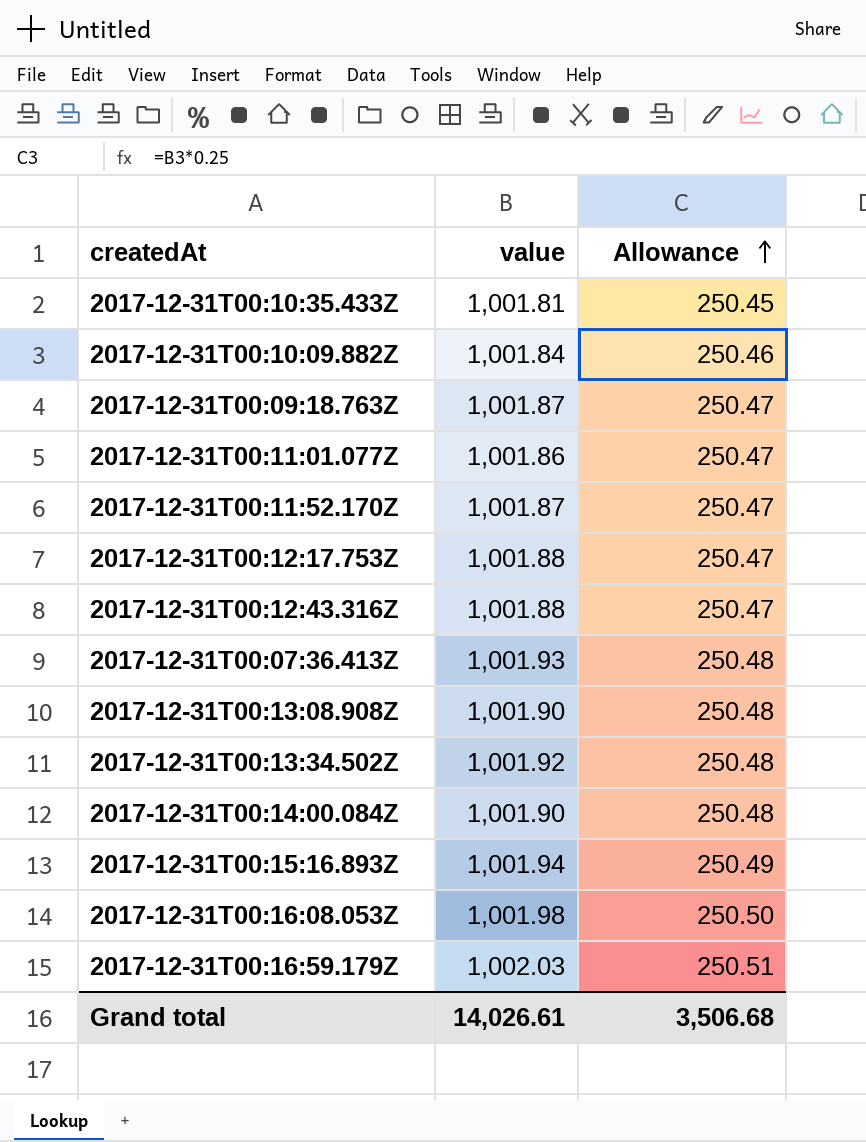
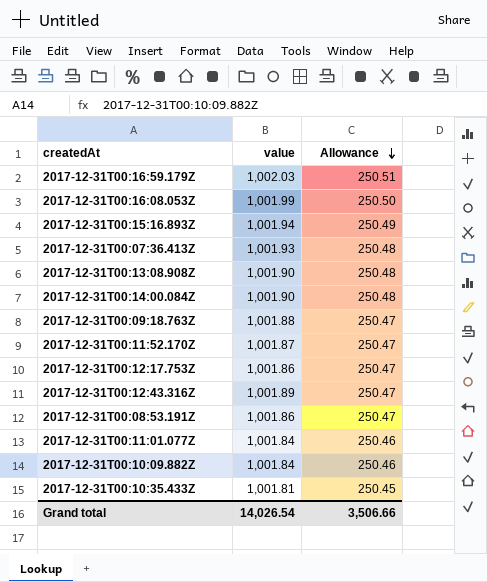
row order: Allowance ascending -> Allowance descending
row 2017-12-31T00:13:34.502Z: 1,001.92 | 250.48 -> none
2017-12-31T00:16:08.053Z | value: 1,001.98 -> 1,001.99
2017-12-31T00:09:18.763Z | value: 1,001.87 -> 1,001.88
2017-12-31T00:12:17.753Z | value: 1,001.88 -> 1,001.86
2017-12-31T00:12:43.316Z | value: 1,001.88 -> 1,001.89
row 2017-12-31T00:08:53.191Z: none -> 1,001.86 | 250.47
2017-12-31T00:11:01.077Z | value: 1,001.86 -> 1,001.84
2017-12-31T00:11:01.077Z | Allowance: 250.47 -> 250.46
Grand total | value: 14,026.61 -> 14,026.54
Grand total | Allowance: 3,506.68 -> 3,506.66

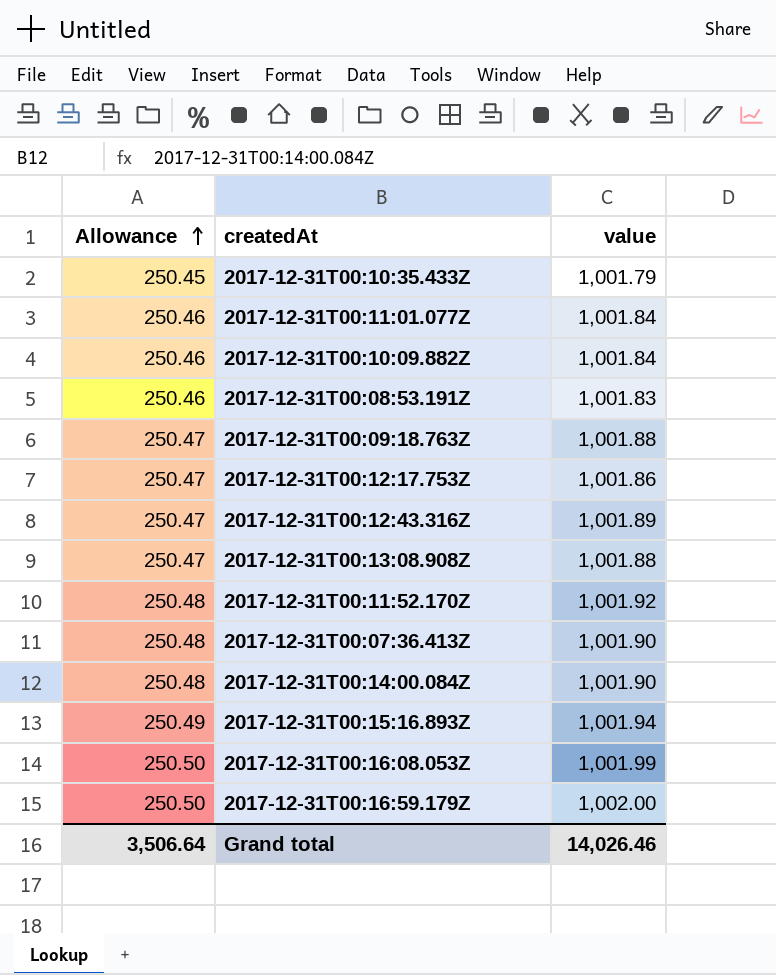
row order: Allowance descending -> Allowance ascending
column Allowance | position: 3 -> 1
2017-12-31T00:10:35.433Z | value: 1,001.81 -> 1,001.79
2017-12-31T00:08:53.191Z | Allowance: 250.47 -> 250.46
2017-12-31T00:08:53.191Z | value: 1,001.86 -> 1,001.83
2017-12-31T00:13:08.908Z | Allowance: 250.48 -> 250.47
2017-12-31T00:13:08.908Z | value: 1,001.90 -> 1,001.88
2017-12-31T00:11:52.170Z | Allowance: 250.47 -> 250.48
2017-12-31T00:11:52.170Z | value: 1,001.87 -> 1,001.92
2017-12-31T00:07:36.413Z | value: 1,001.93 -> 1,001.90
2017-12-31T00:16:59.179Z | Allowance: 250.51 -> 250.50
2017-12-31T00:16:59.179Z | value: 1,002.03 -> 1,002.00
Grand total | Allowance: 3,506.66 -> 3,506.64
Grand total | value: 14,026.54 -> 14,026.46

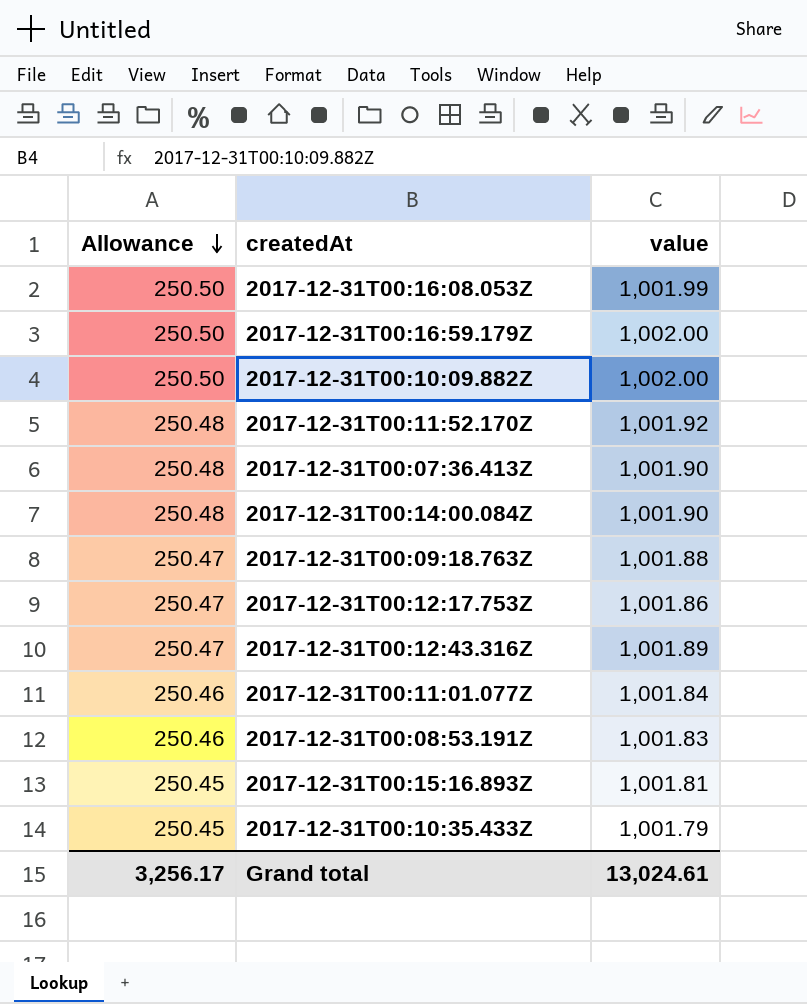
row order: Allowance ascending -> Allowance descending
row 2017-12-31T00:13:08.908Z: 250.47 | 1,001.88 -> none
2017-12-31T00:10:09.882Z | Allowance: 250.46 -> 250.50
2017-12-31T00:10:09.882Z | value: 1,001.84 -> 1,002.00
2017-12-31T00:15:16.893Z | Allowance: 250.49 -> 250.45
2017-12-31T00:15:16.893Z | value: 1,001.94 -> 1,001.81
Grand total | Allowance: 3,506.64 -> 3,256.17
Grand total | value: 14,026.46 -> 13,024.61

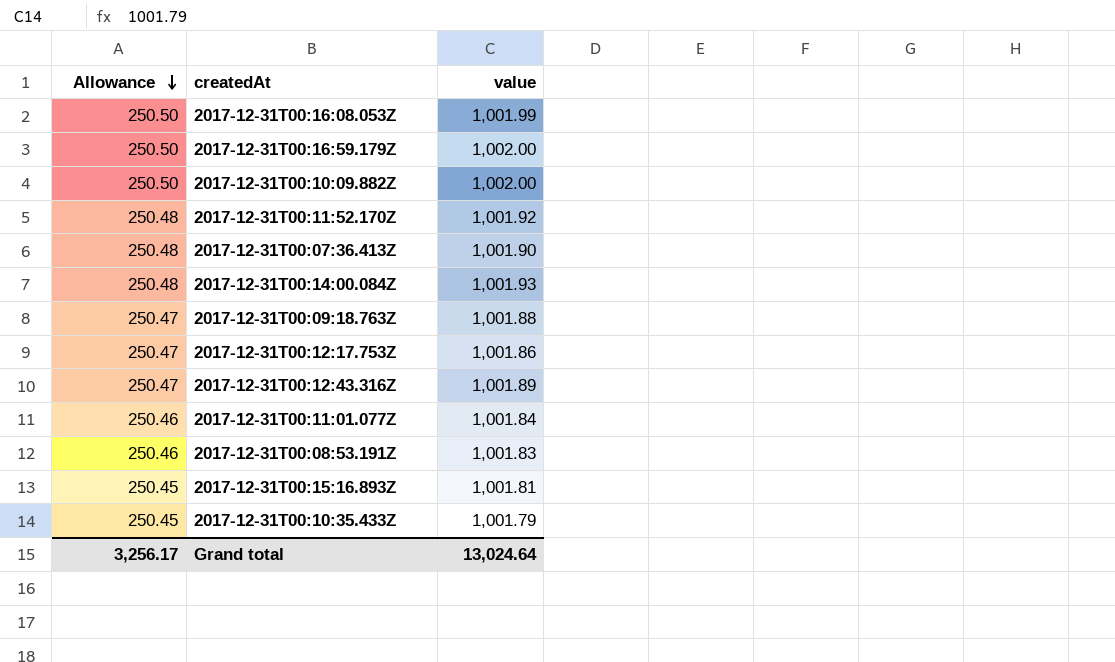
2017-12-31T00:14:00.084Z | value: 1,001.90 -> 1,001.93
Grand total | value: 13,024.61 -> 13,024.64

